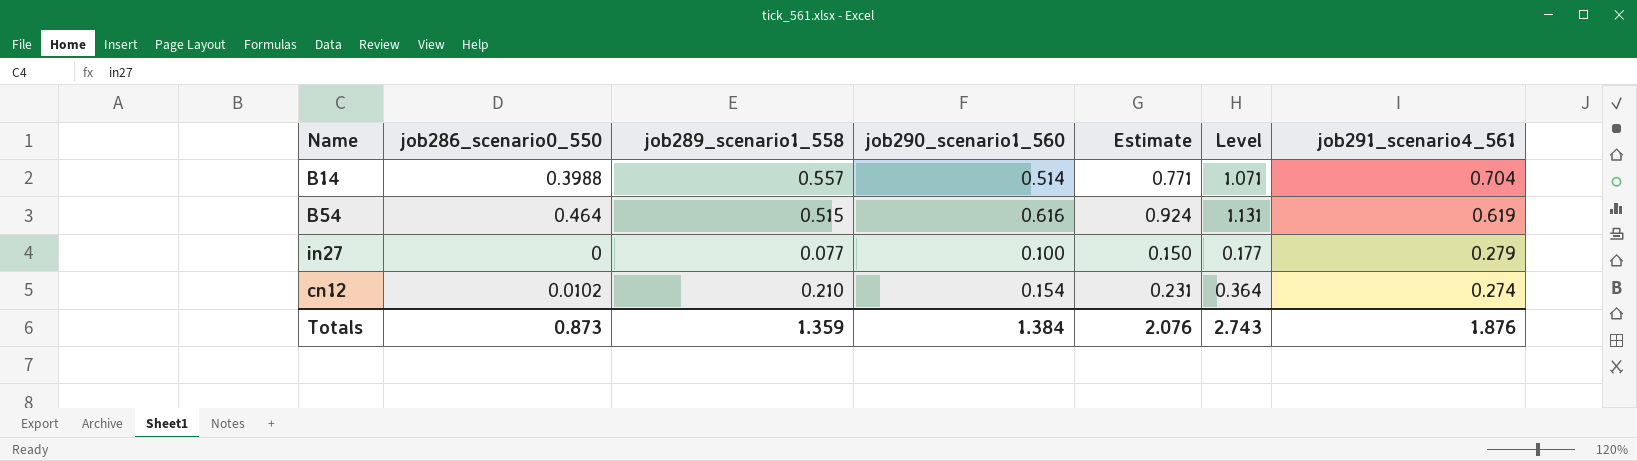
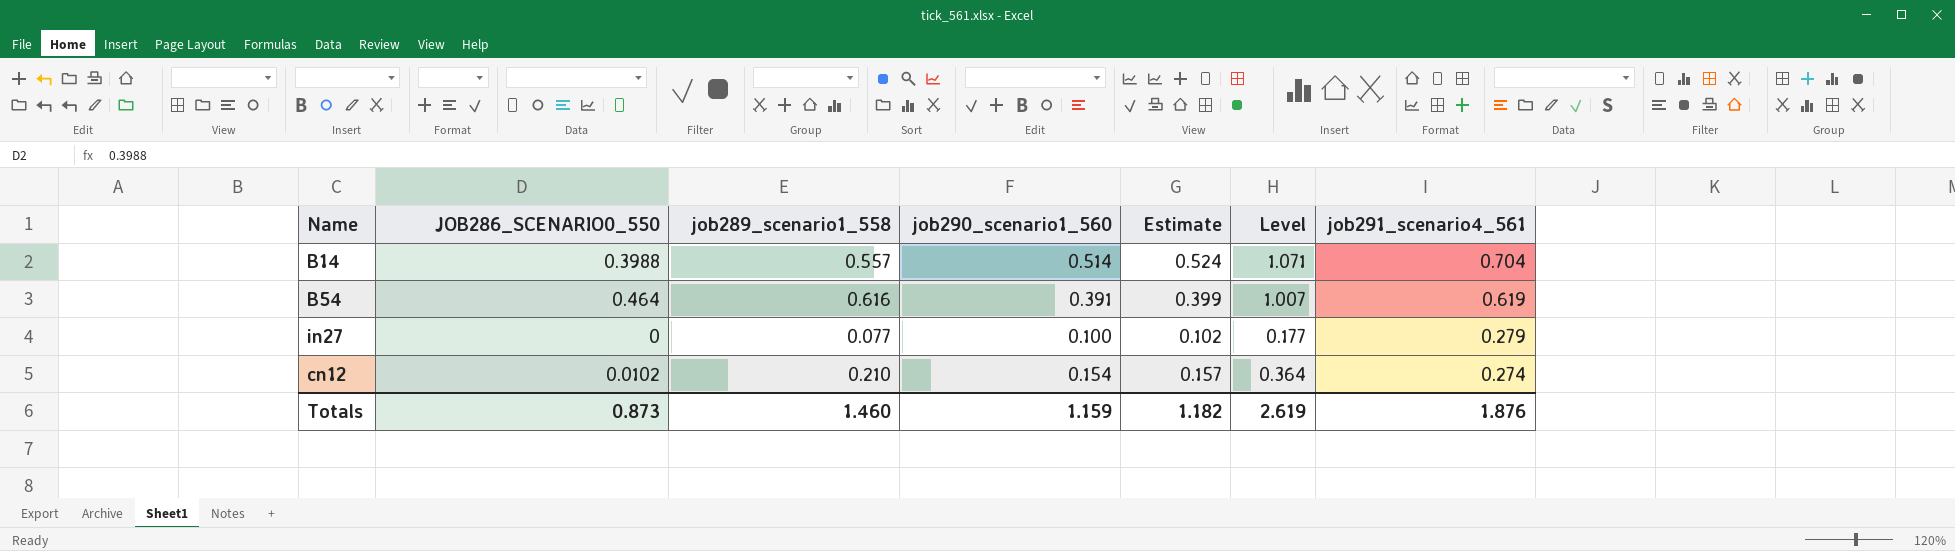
column name: job286_scenario0_550 -> JOB286_SCENARIO0_550
column Estimate | formula: [job290_scenario1_560] * 1.5 -> [job290_scenario1_560] * 1.02
B54 | job289_scenario1_558: 0.515 -> 0.616
B54 | job290_scenario1_560: 0.616 -> 0.391
B54 | Level: 1.131 -> 1.007
Totals | job289_scenario1_558: 1.359 -> 1.460
Totals | job290_scenario1_560: 1.384 -> 1.159
Totals | Estimate: 2.076 -> 1.182
Totals | Level: 2.743 -> 2.619

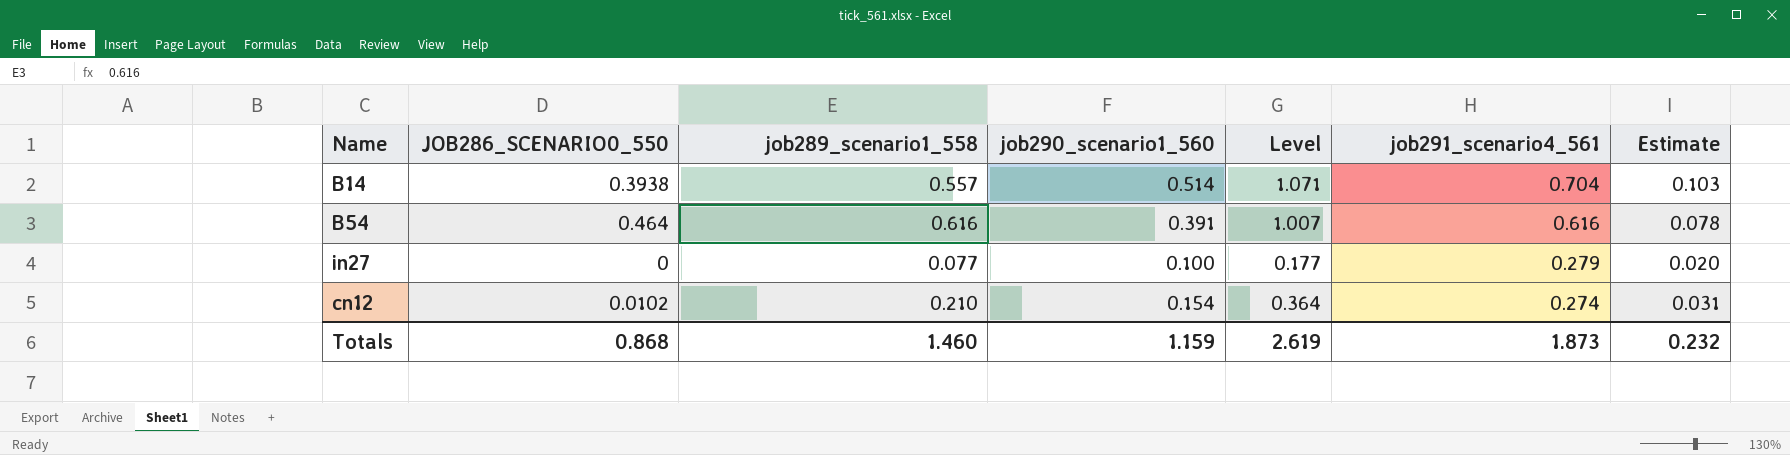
column Estimate | formula: [job290_scenario1_560] * 1.02 -> [job290_scenario1_560] * 0.2
column Estimate | position: 5 -> 7
B14 | JOB286_SCENARIO0_550: 0.3988 -> 0.3938
B54 | job291_scenario4_561: 0.619 -> 0.616
Totals | JOB286_SCENARIO0_550: 0.873 -> 0.868
Totals | job291_scenario4_561: 1.876 -> 1.873
Totals | Estimate: 1.182 -> 0.232

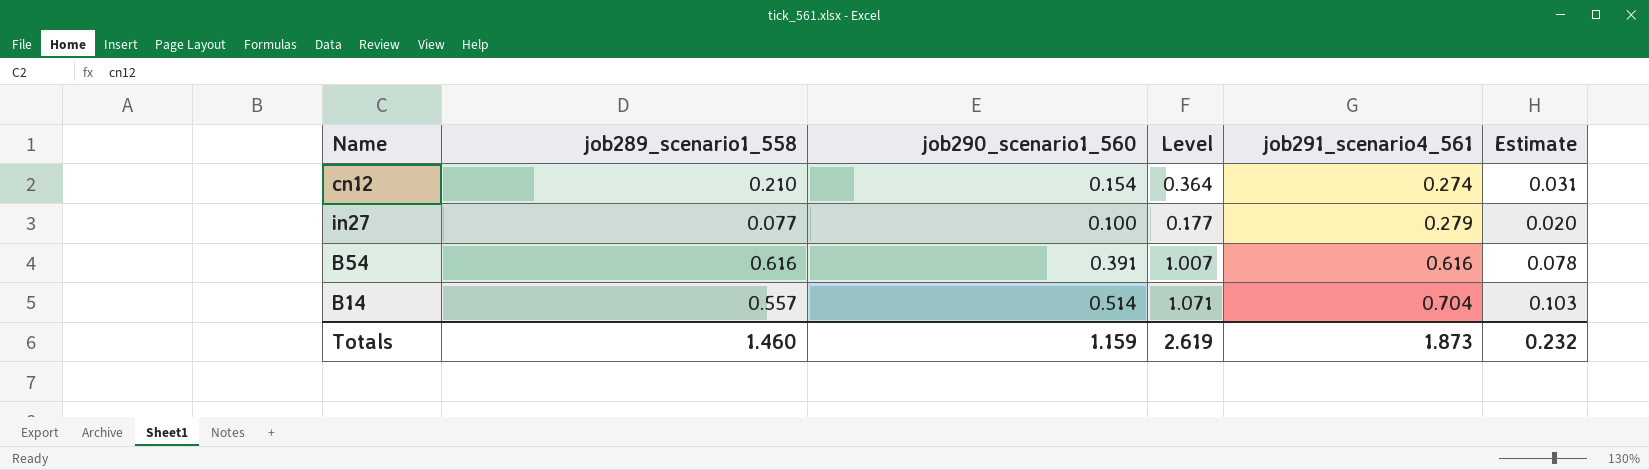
row order: job291_scenario4_561 descending -> job291_scenario4_561 ascending
column JOB286_SCENARIO0_550 | position: 2 -> none

